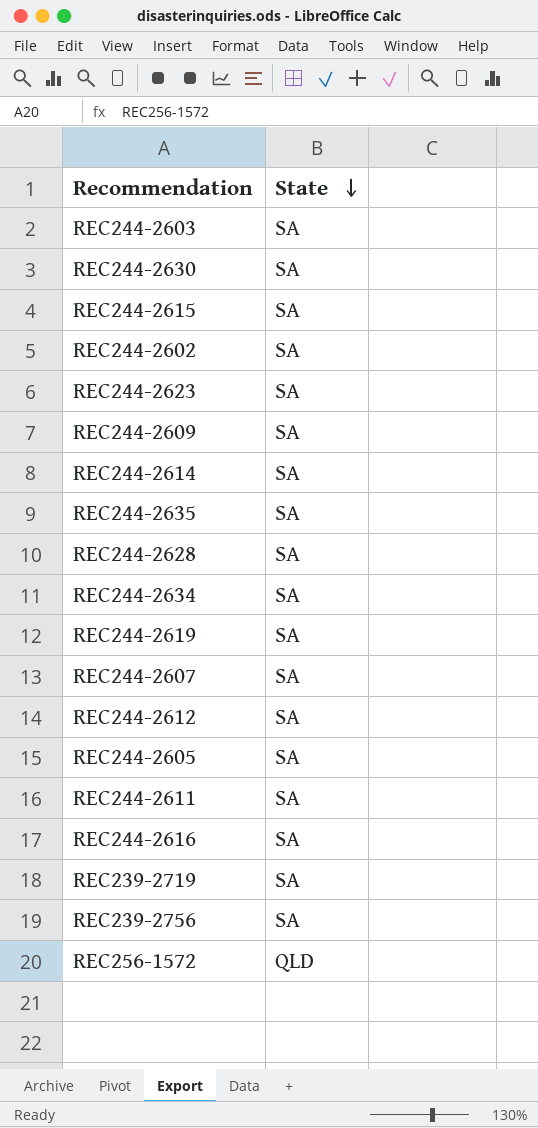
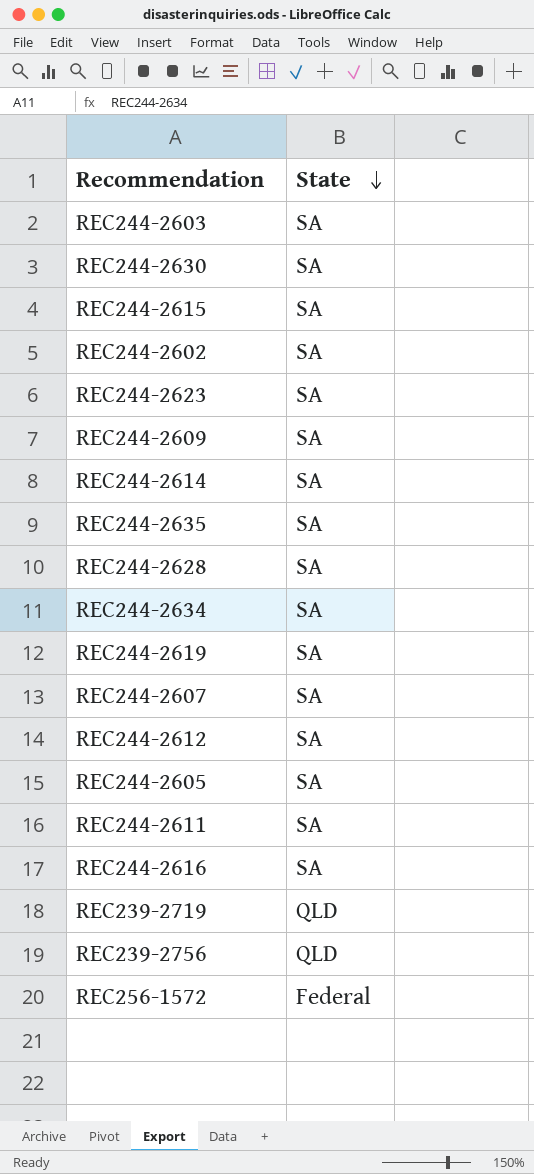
REC239-2719 | State: SA -> QLD
REC239-2756 | State: SA -> QLD
REC256-1572 | State: QLD -> Federal

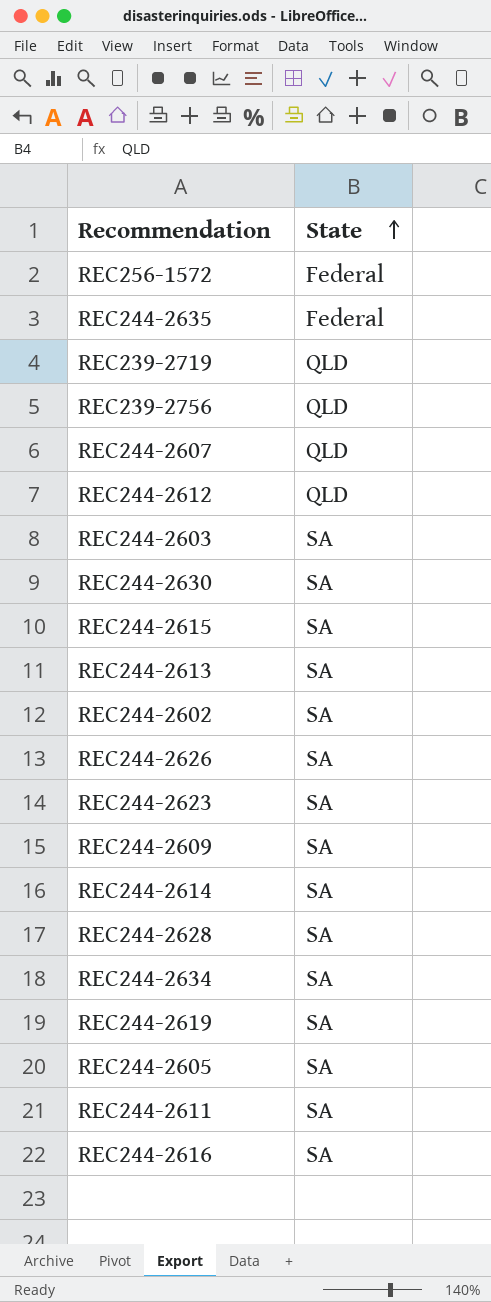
row order: State descending -> State ascending
REC244-2635 | State: SA -> Federal
REC244-2607 | State: SA -> QLD
REC244-2612 | State: SA -> QLD
row REC244-2613: none -> SA
row REC244-2626: none -> SA

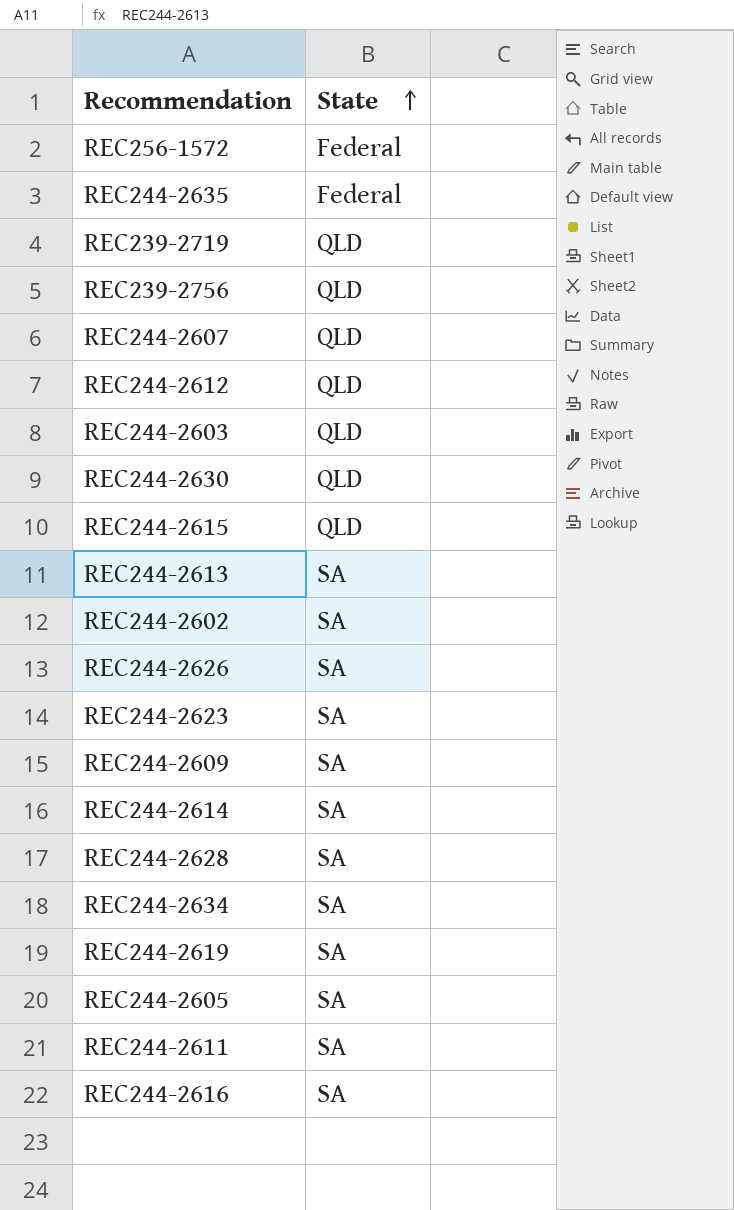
REC244-2603 | State: SA -> QLD
REC244-2630 | State: SA -> QLD
REC244-2615 | State: SA -> QLD

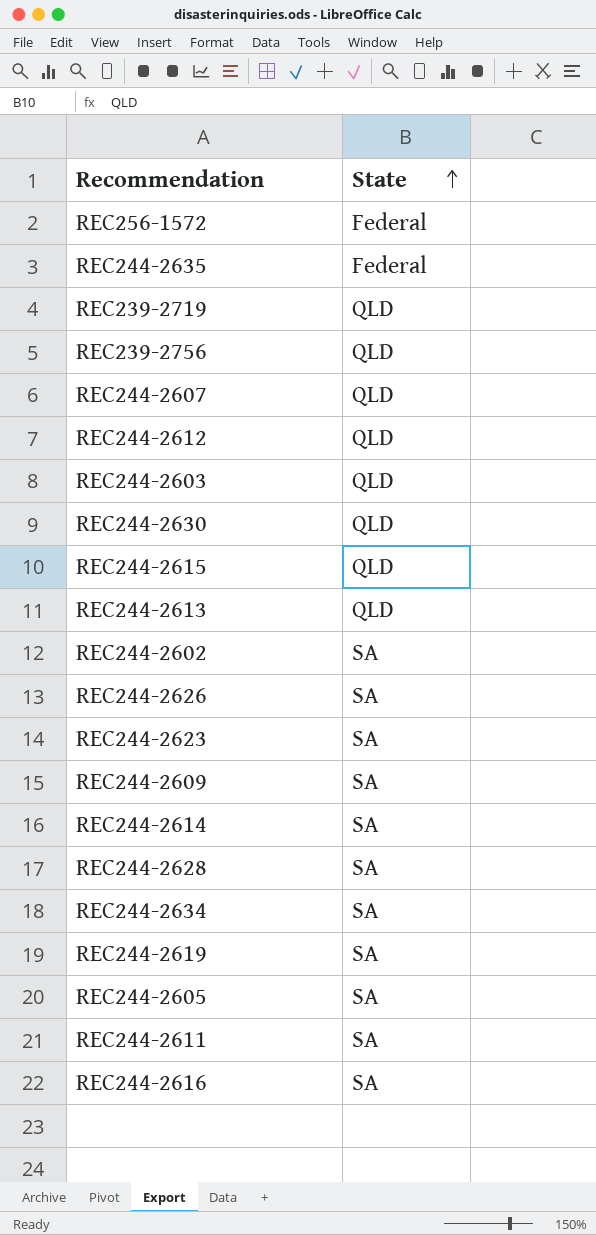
REC244-2613 | State: SA -> QLD

